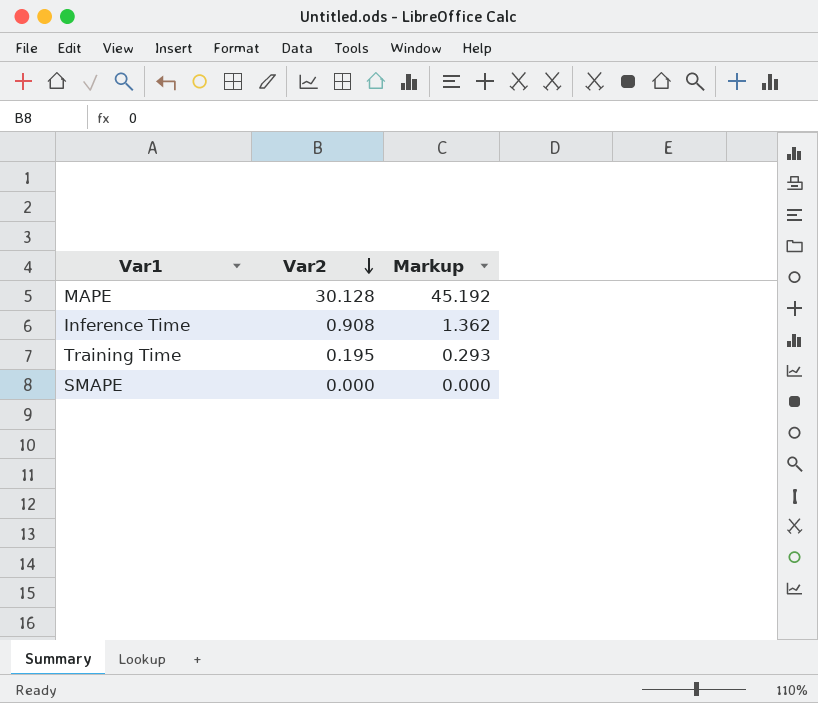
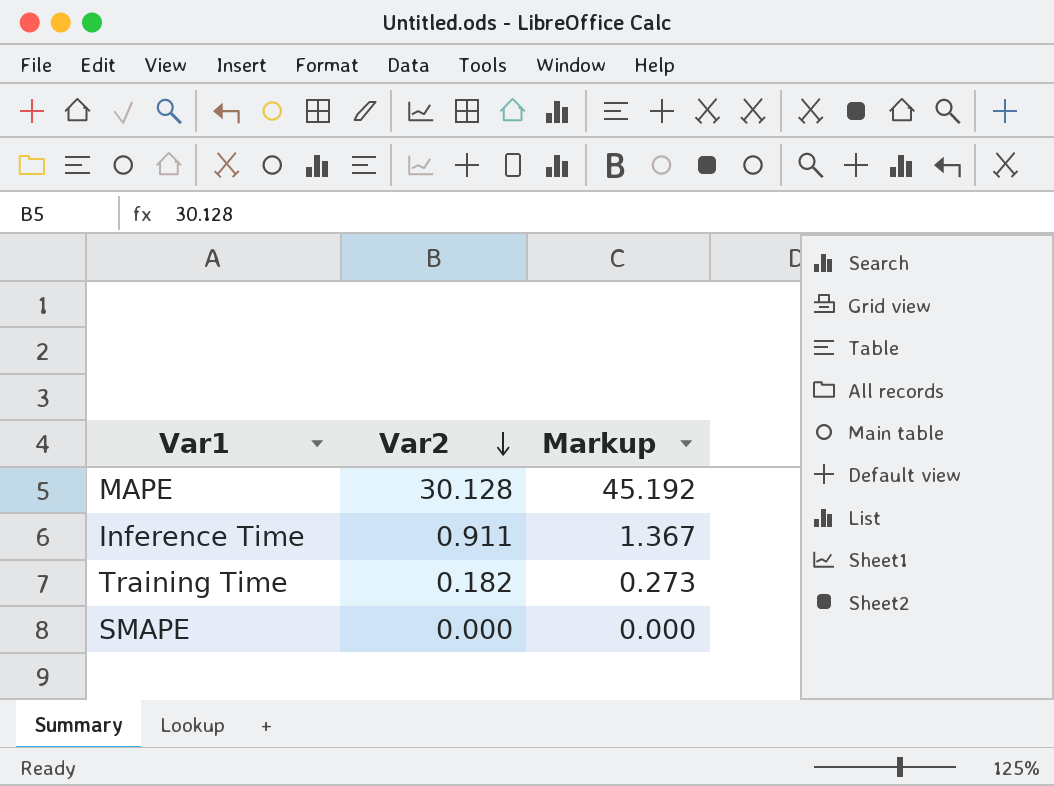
Inference Time | Var2: 0.908 -> 0.911
Inference Time | Markup: 1.362 -> 1.367
Training Time | Var2: 0.195 -> 0.182
Training Time | Markup: 0.293 -> 0.273

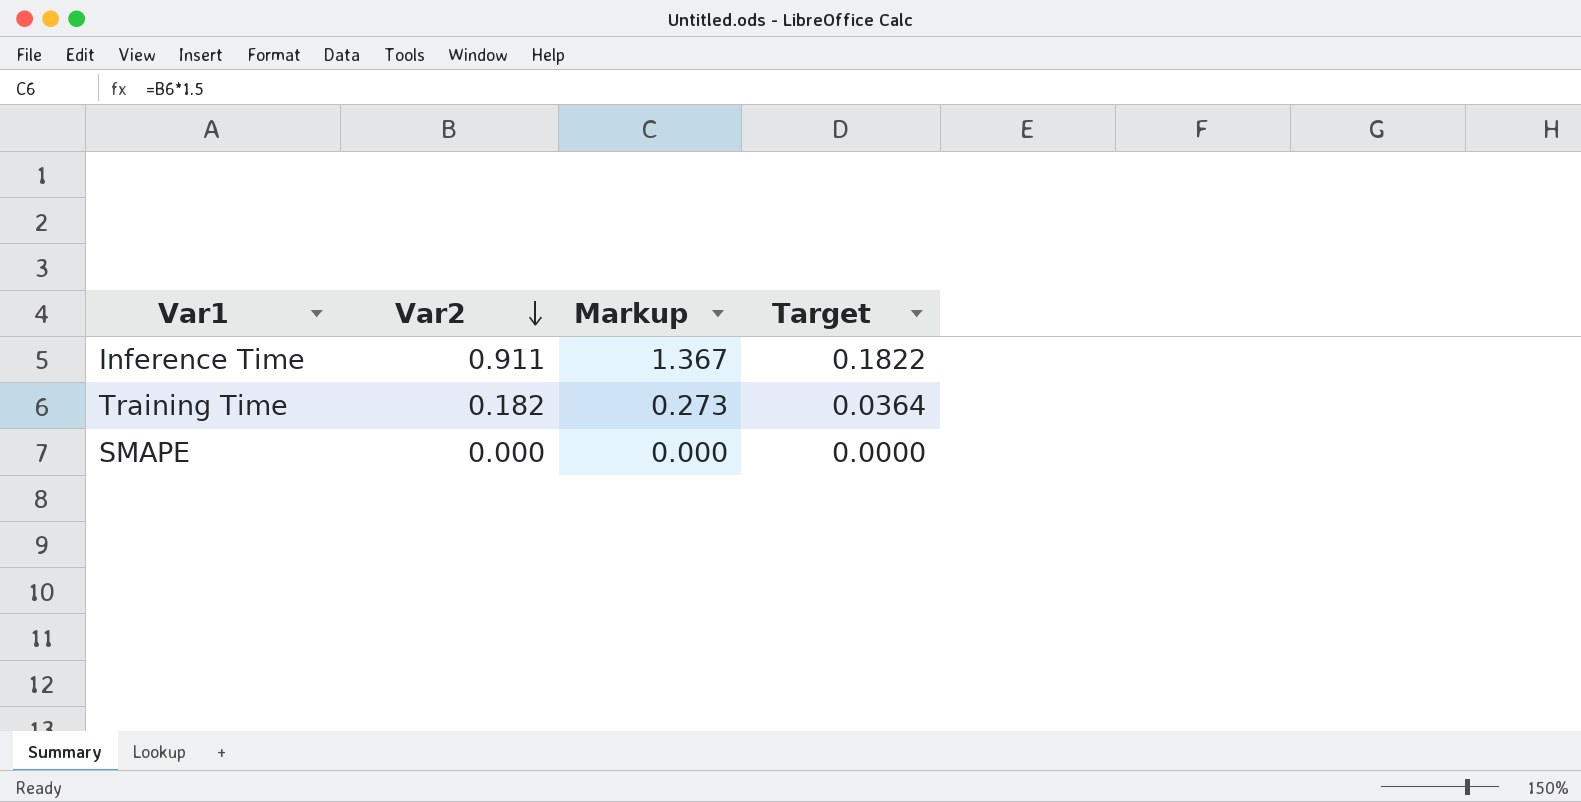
column Target | formula: none -> [Var2] * 0.2
row MAPE: 30.128 | 45.192 -> none

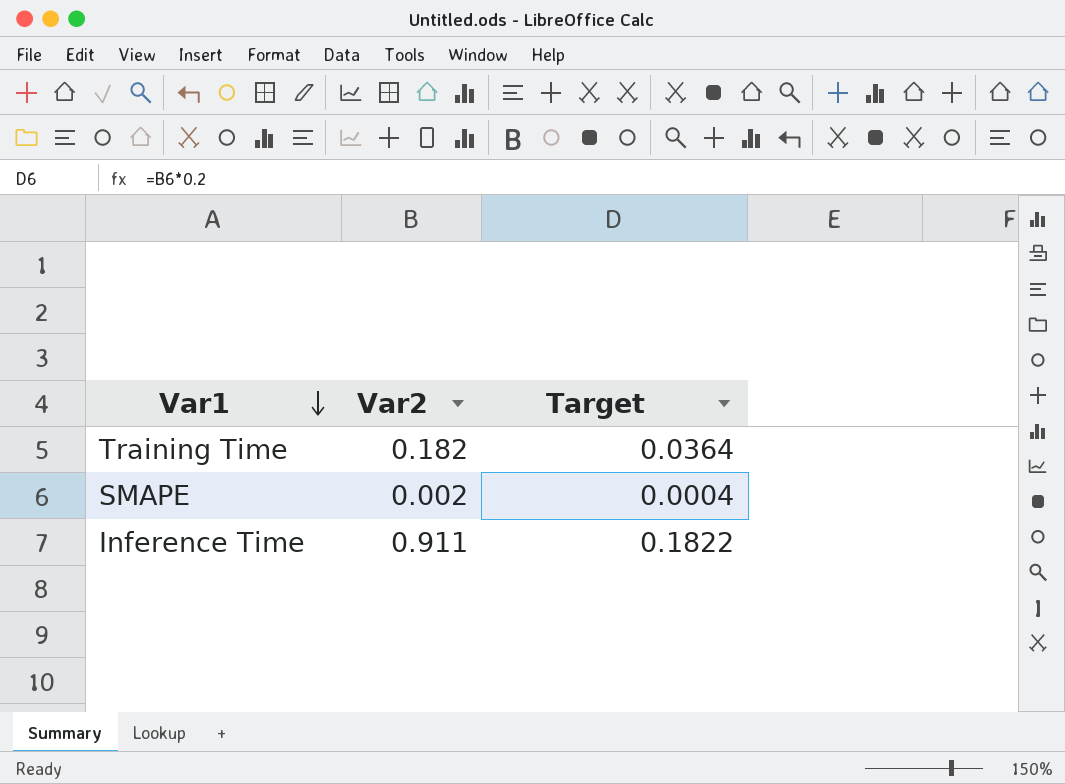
row order: Var2 descending -> Var1 descending
column Markup | formula: [Var2] * 1.5 -> none
SMAPE | Var2: 0.000 -> 0.002
SMAPE | Target: 0.0000 -> 0.0004

